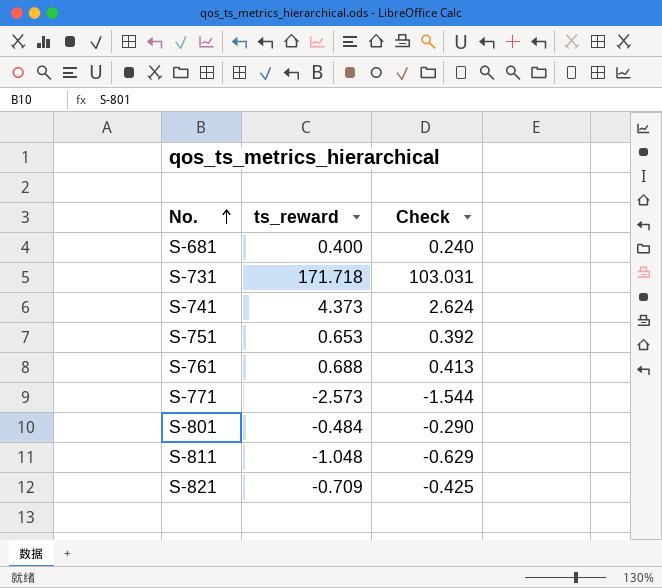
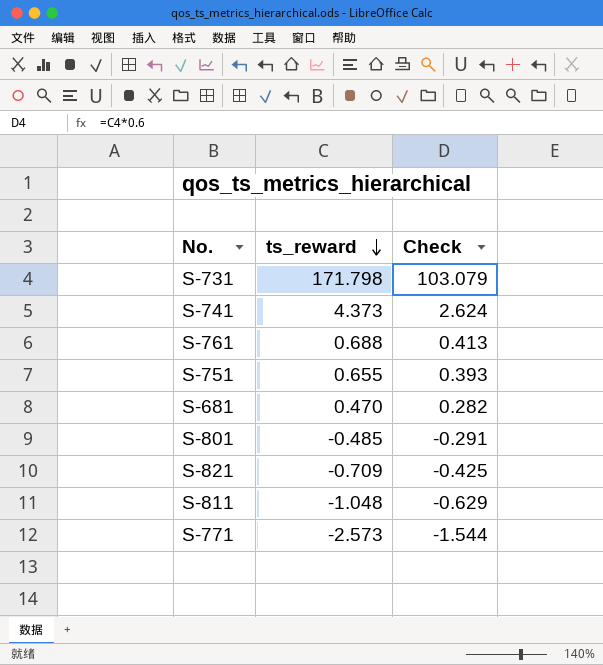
row order: No. ascending -> ts_reward descending
S-731 | ts_reward: 171.718 -> 171.798
S-731 | Check: 103.031 -> 103.079
S-751 | ts_reward: 0.653 -> 0.655
S-751 | Check: 0.392 -> 0.393
S-681 | ts_reward: 0.400 -> 0.470
S-681 | Check: 0.240 -> 0.282
S-801 | ts_reward: -0.484 -> -0.485
S-801 | Check: -0.290 -> -0.291

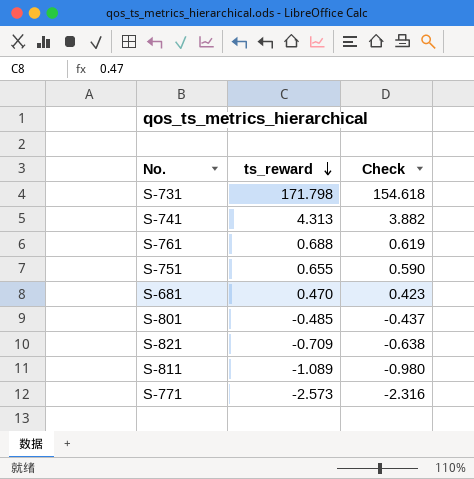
column Check | formula: [ts_reward] * 0.6 -> [ts_reward] * 0.9
S-741 | ts_reward: 4.373 -> 4.313
S-811 | ts_reward: -1.048 -> -1.089

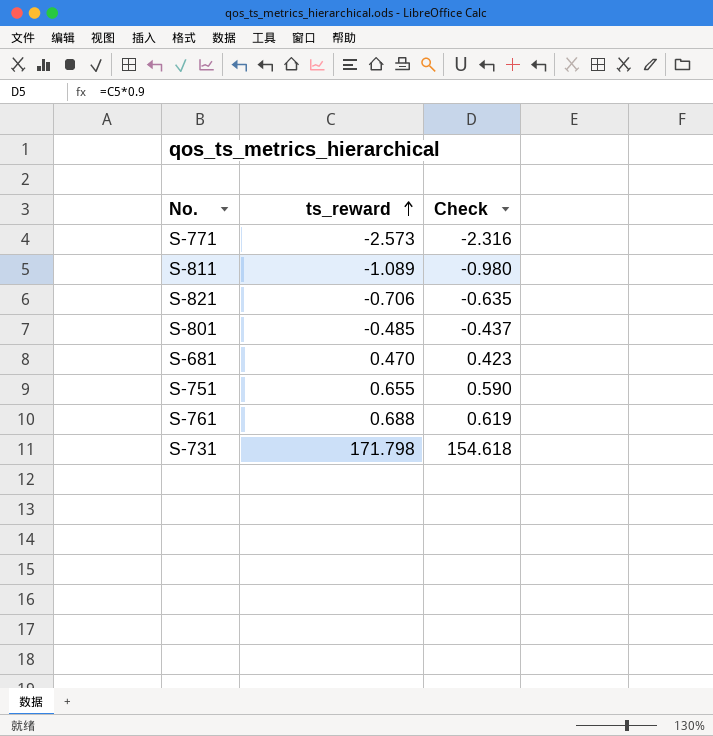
row order: ts_reward descending -> ts_reward ascending
row S-741: 4.313 | 3.882 -> none
S-821 | ts_reward: -0.709 -> -0.706
S-821 | Check: -0.638 -> -0.635

